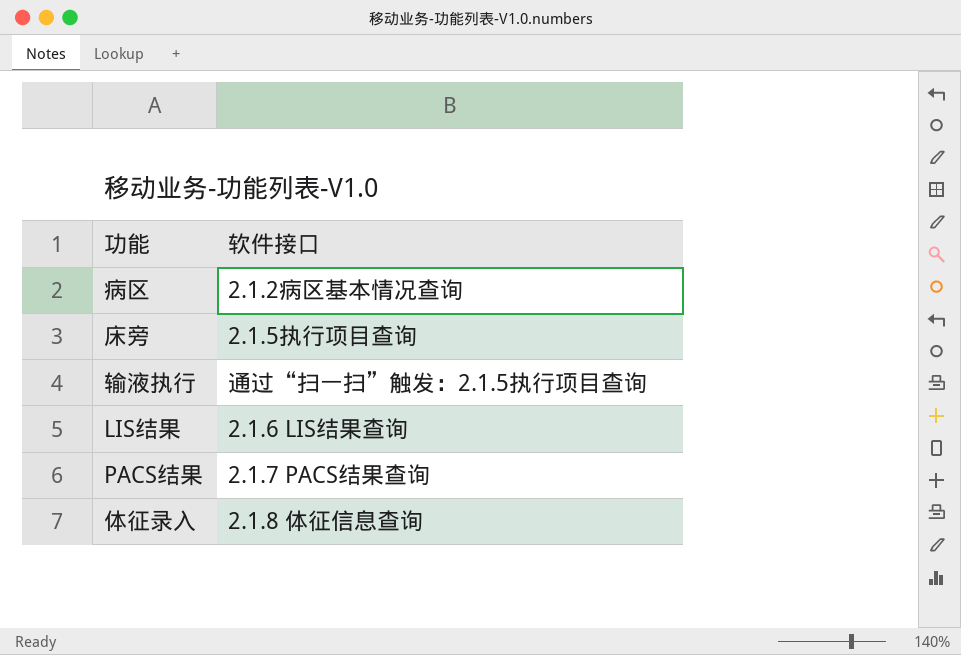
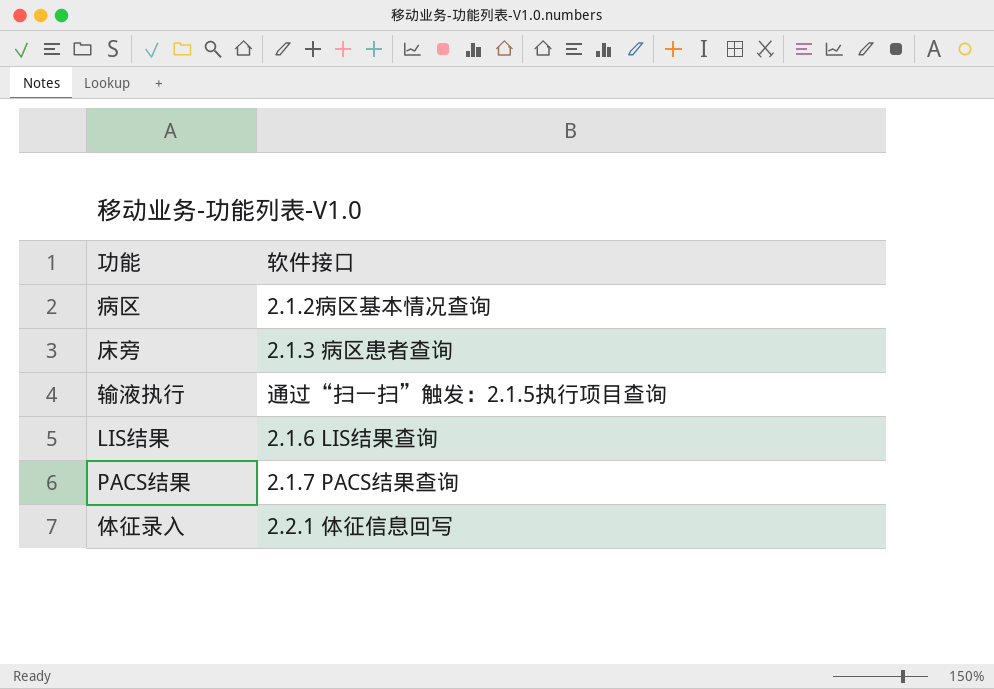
床旁 | 软件接口: 2.1.5执行项目查询 -> 2.1.3 病区患者查询
体征录入 | 软件接口: 2.1.8 体征信息查询 -> 2.2.1 体征信息回写

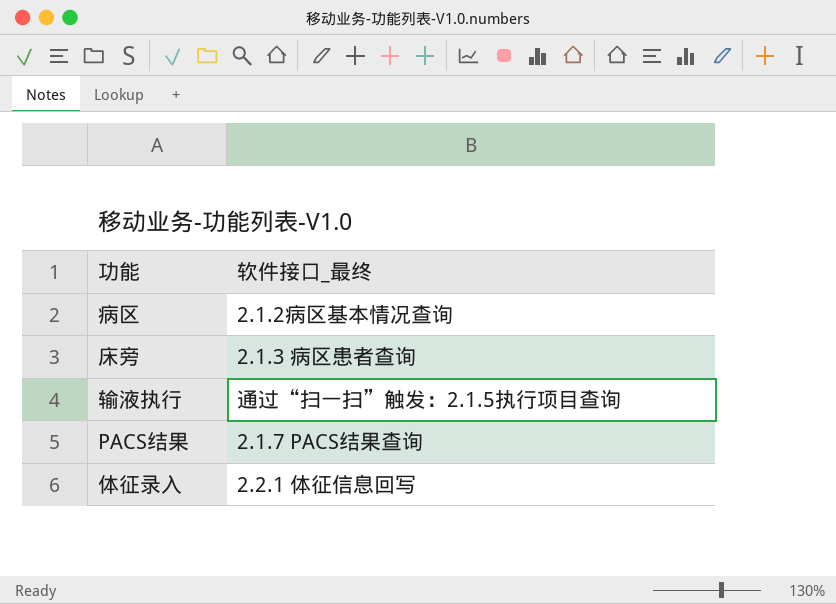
column name: 软件接口 -> 软件接口_最终
row LIS结果: 2.1.6 LIS结果查询 -> none

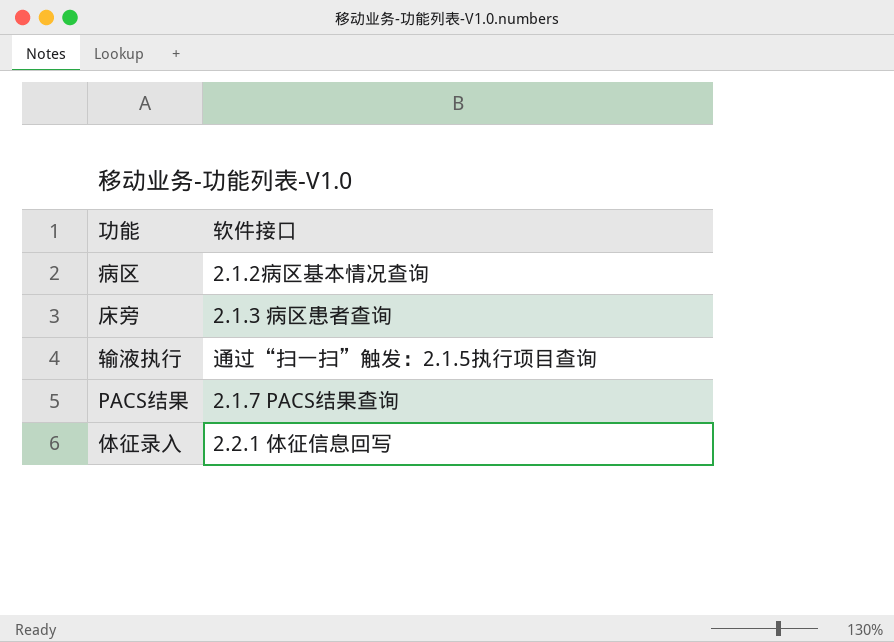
column name: 软件接口_最终 -> 软件接口

